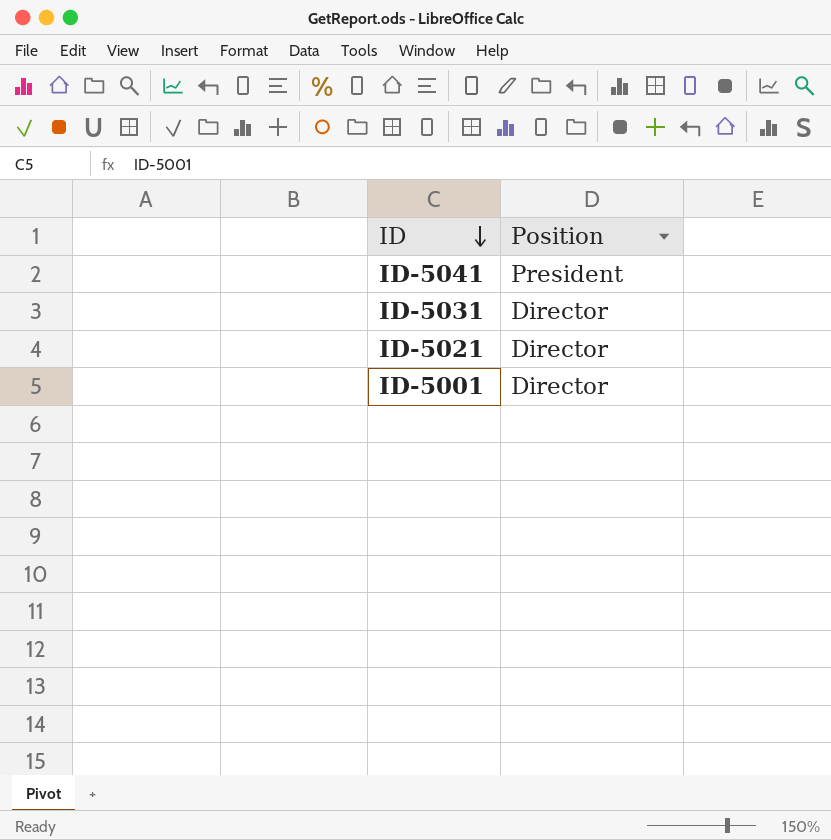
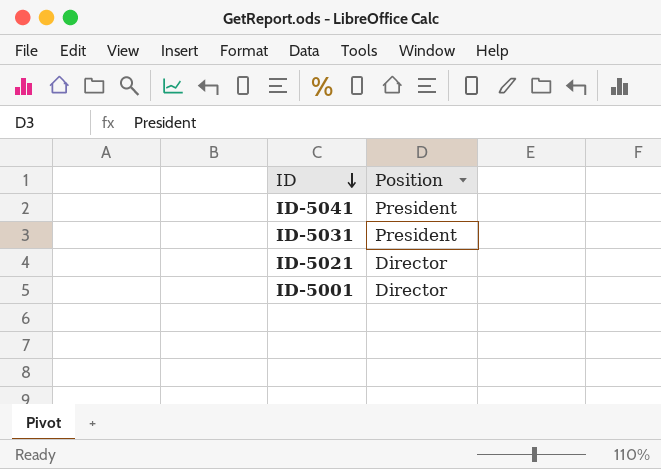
ID-5031 | Position: Director -> President

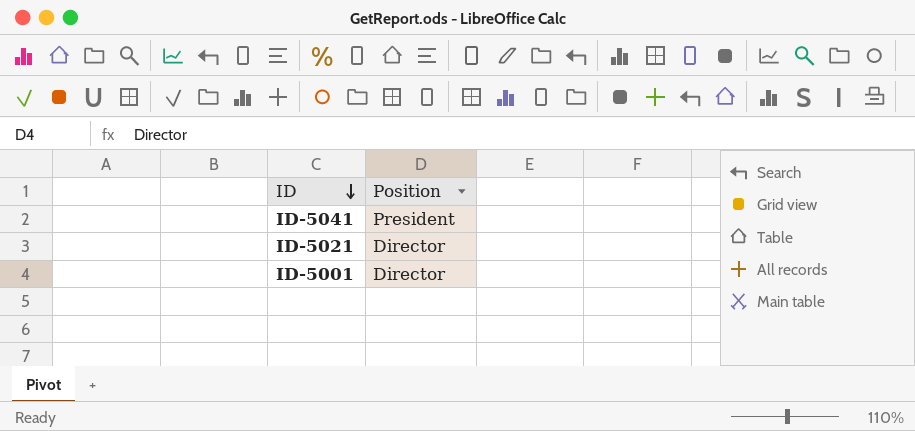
row ID-5031: President -> none

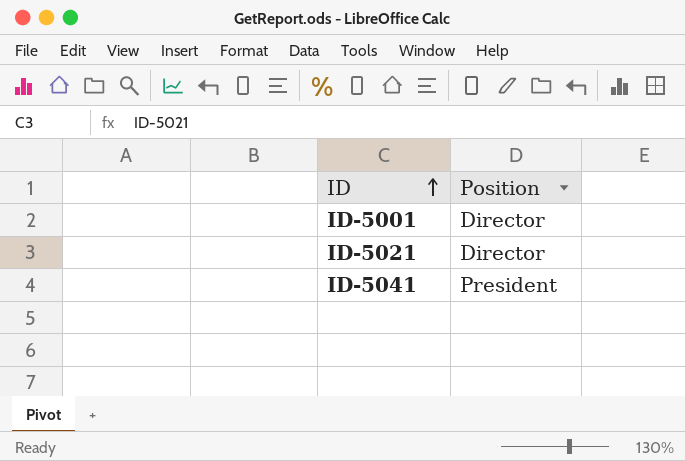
row order: ID descending -> ID ascending

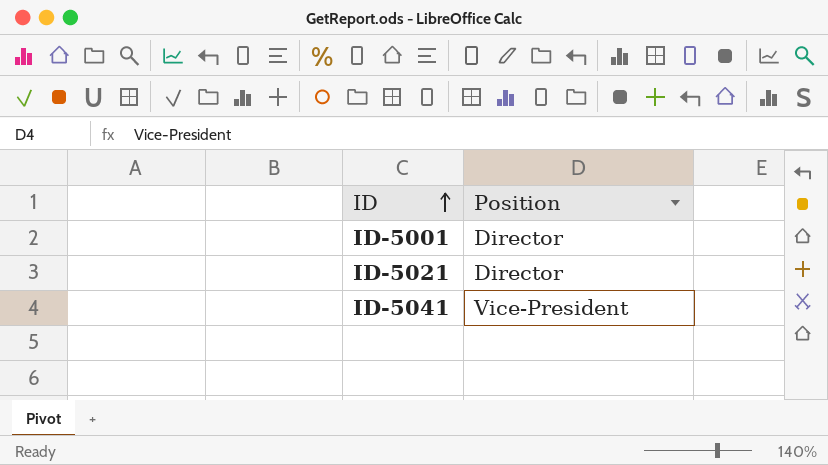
ID-5041 | Position: President -> Vice-President

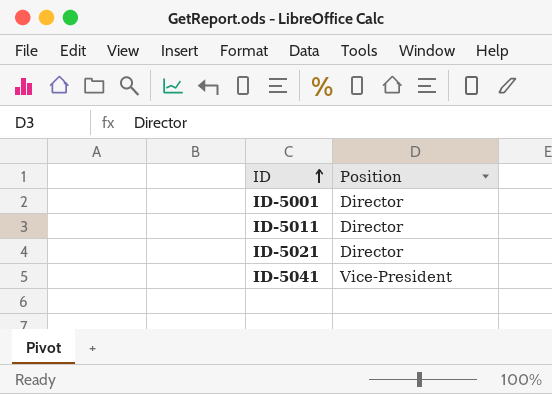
row ID-5011: none -> Director

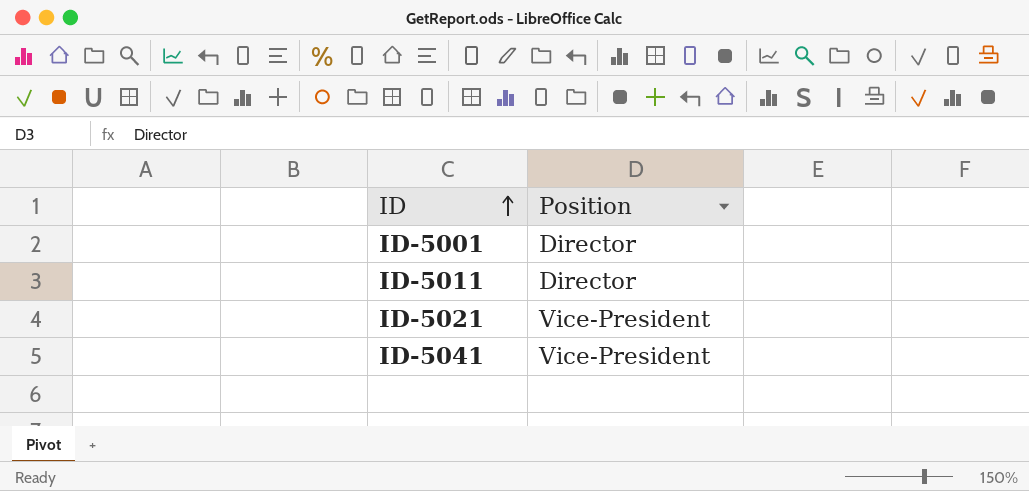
ID-5021 | Position: Director -> Vice-President

